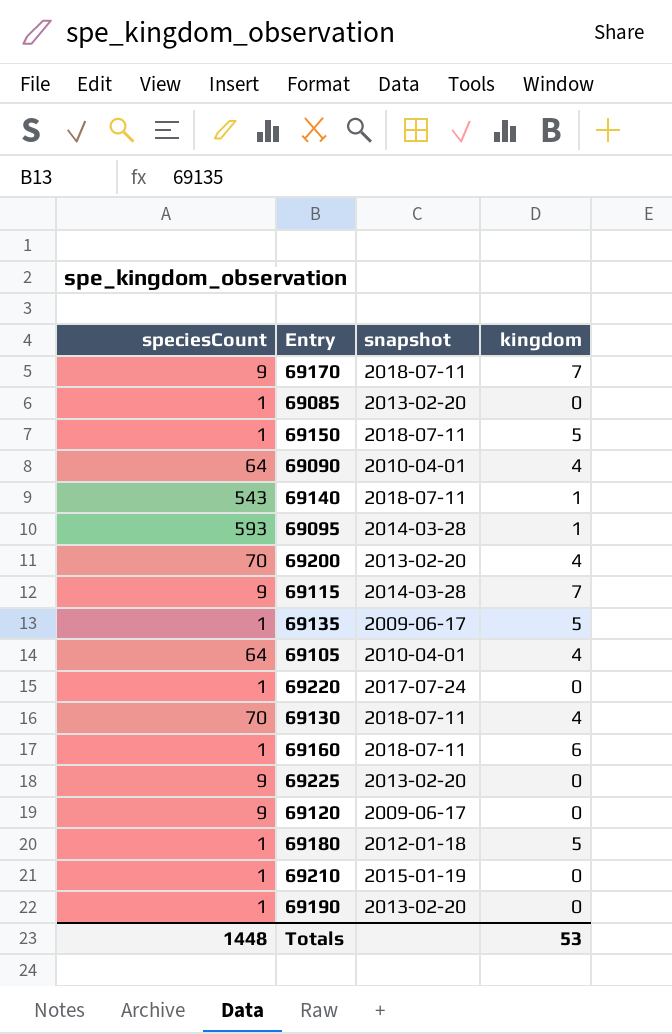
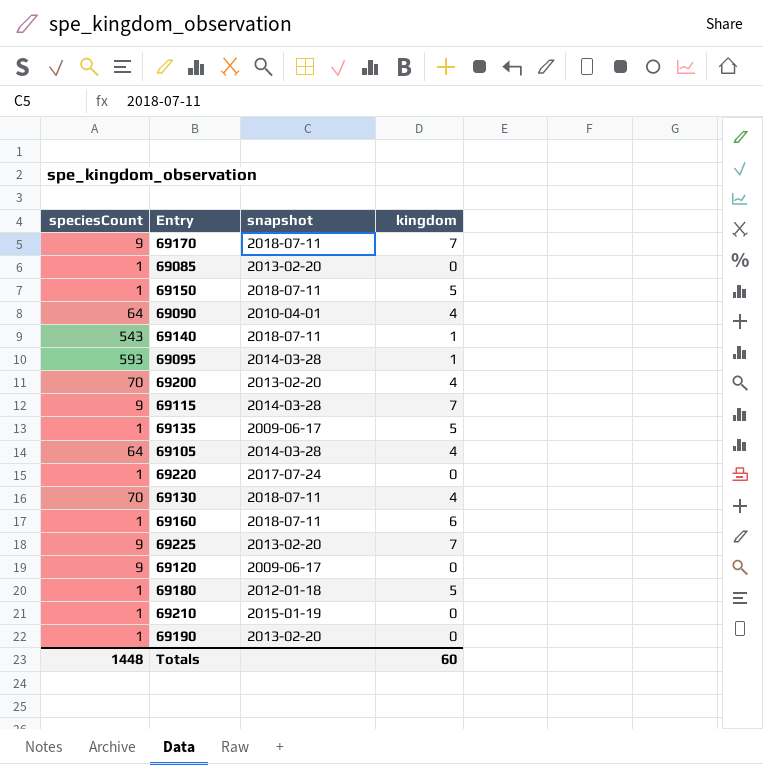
69105 | snapshot: 2010-04-01 -> 2014-03-28
69225 | kingdom: 0 -> 7
Totals | kingdom: 53 -> 60

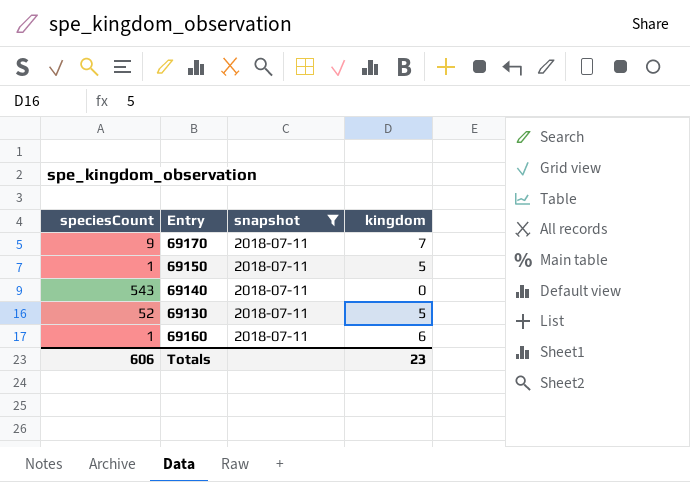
filter: none -> snapshot = 2018-07-11
69140 | kingdom: 1 -> 0
69130 | speciesCount: 70 -> 52
69130 | kingdom: 4 -> 5
Totals | speciesCount: 1448 -> 606
Totals | kingdom: 60 -> 23

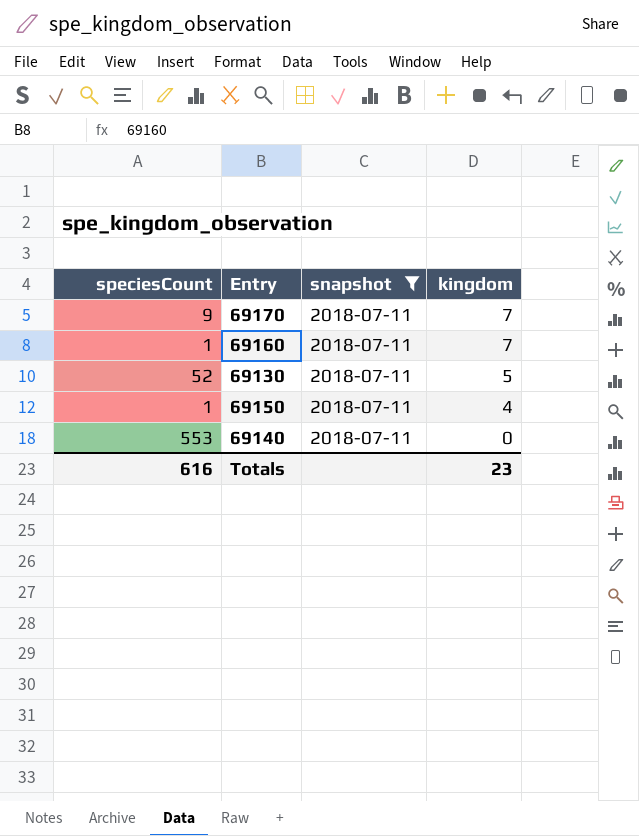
row order: none -> kingdom descending
69160 | kingdom: 6 -> 7
69150 | kingdom: 5 -> 4
69140 | speciesCount: 543 -> 553
Totals | speciesCount: 606 -> 616

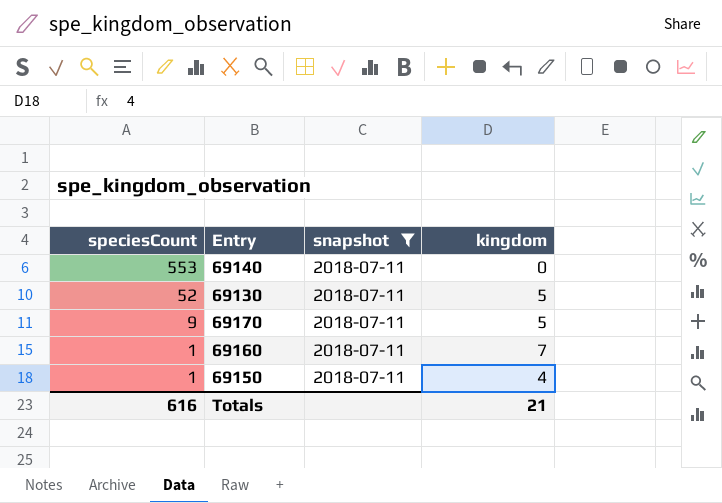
row order: kingdom descending -> speciesCount descending
69170 | kingdom: 7 -> 5
Totals | kingdom: 23 -> 21

